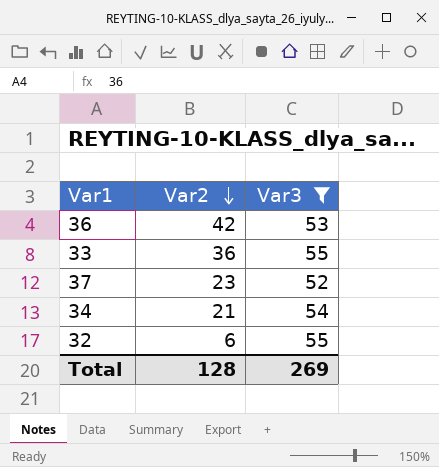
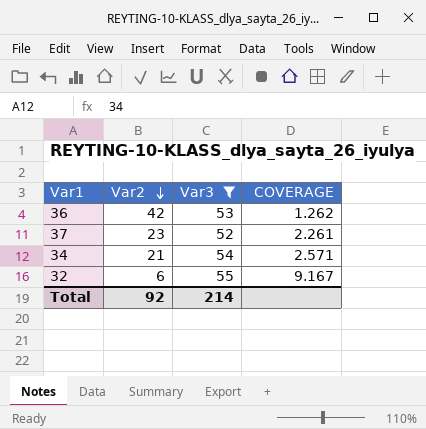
column COVERAGE | formula: none -> [Var3] / [Var2]
row 33: 36 | 55 -> none
Total | Var2: 128 -> 92
Total | Var3: 269 -> 214

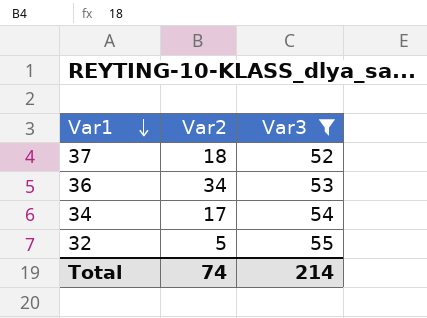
row order: Var2 descending -> Var1 descending
column COVERAGE | formula: [Var3] / [Var2] -> none
37 | Var2: 23 -> 18
36 | Var2: 42 -> 34
34 | Var2: 21 -> 17
32 | Var2: 6 -> 5
Total | Var2: 92 -> 74

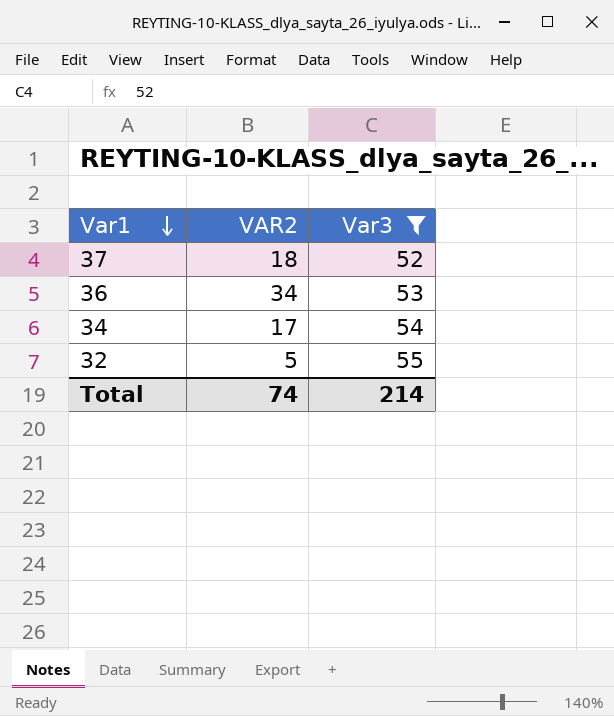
column name: Var2 -> VAR2

